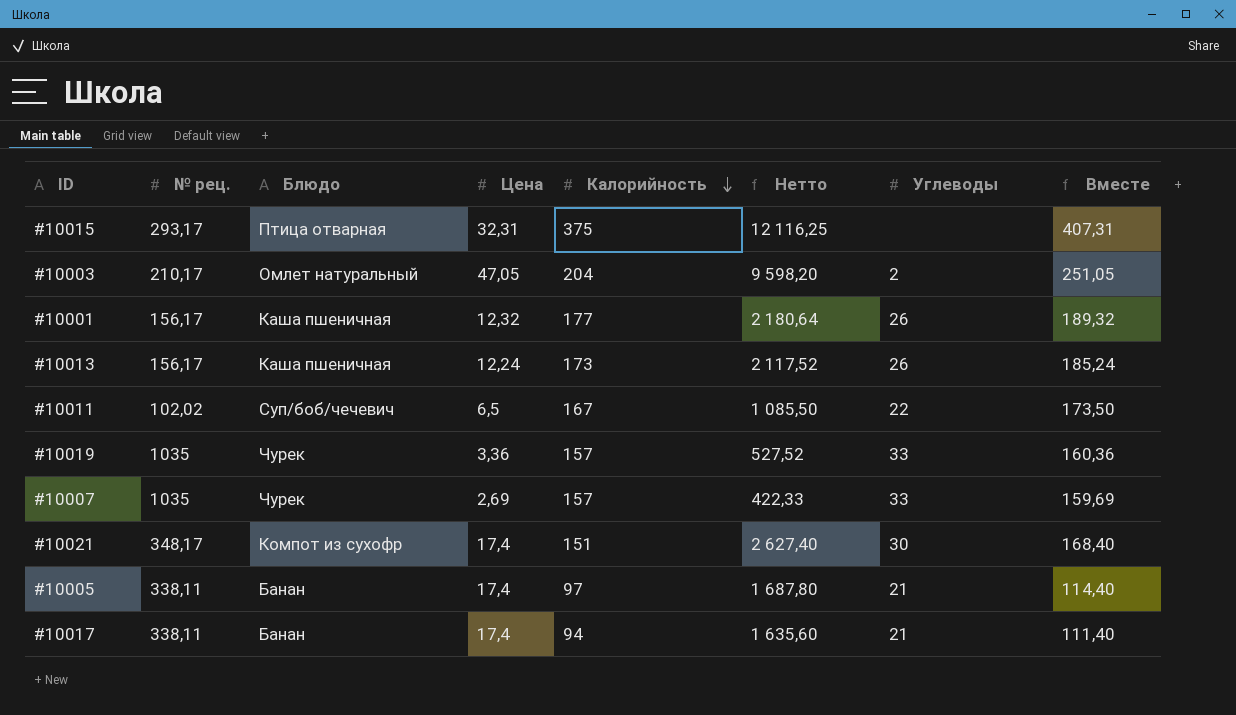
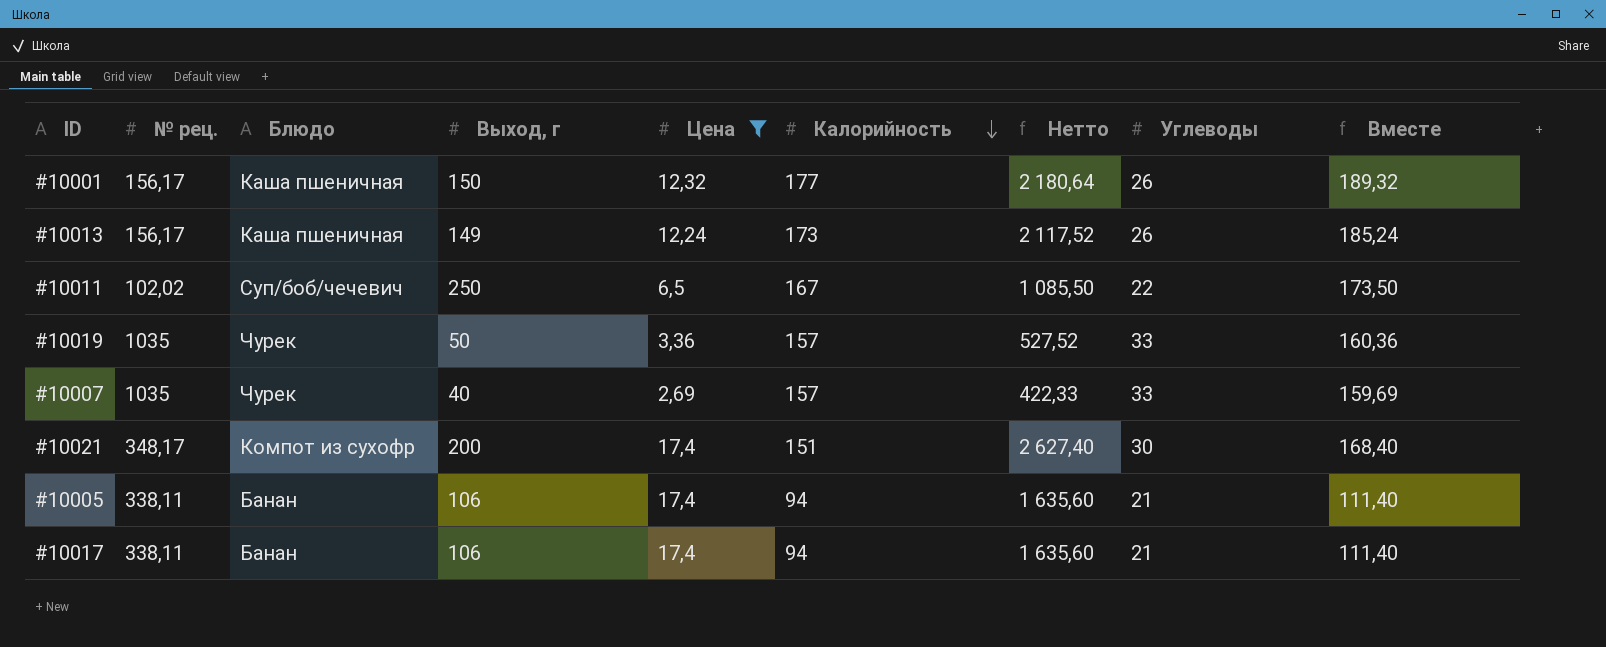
filter: none -> Цена <= 17,4
column Выход, г | position: none -> 4
#10005 | Калорийность: 97 -> 94
#10005 | Нетто: 1 687,80 -> 1 635,60
#10005 | Вместе: 114,40 -> 111,40

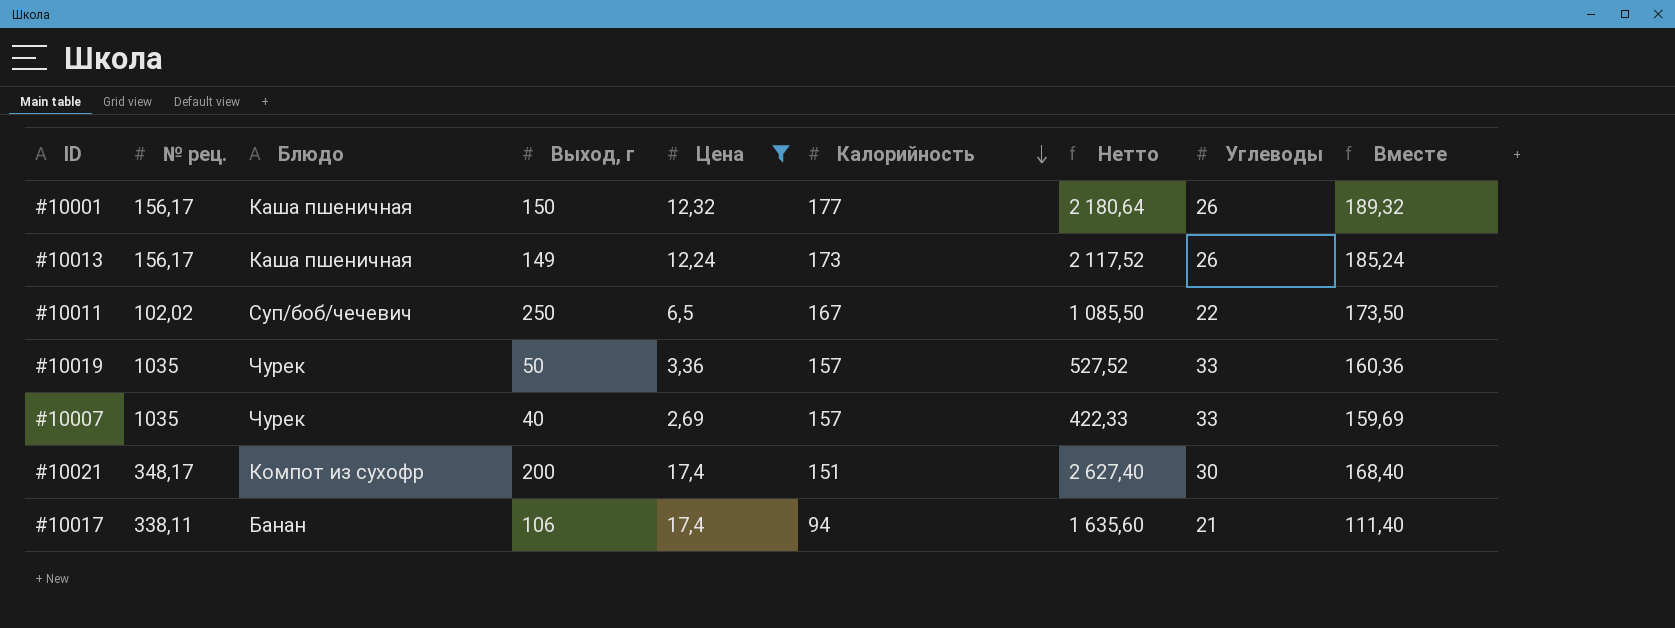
row #10005: 338,11 | Банан | 106 | 17,4 | 94 | 1 635,60 | 21 | 111,40 -> none

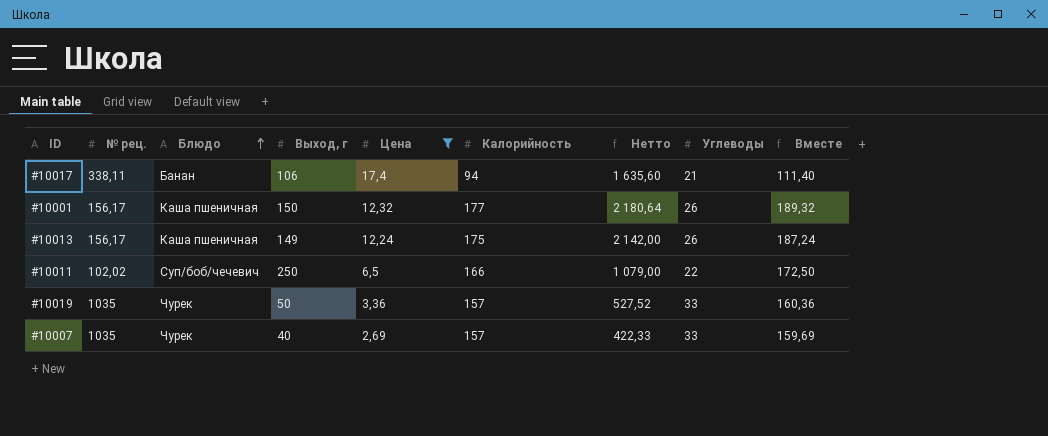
row order: Калорийность descending -> Блюдо ascending
row #10021: 348,17 | Компот из сухофр | 200 | 17,4 | 151 | 2 627,40 | 30 | 168,40 -> none
#10013 | Калорийность: 173 -> 175
#10013 | Нетто: 2 117,52 -> 2 142,00
#10013 | Вместе: 185,24 -> 187,24
#10011 | Калорийность: 167 -> 166
#10011 | Нетто: 1 085,50 -> 1 079,00
#10011 | Вместе: 173,50 -> 172,50

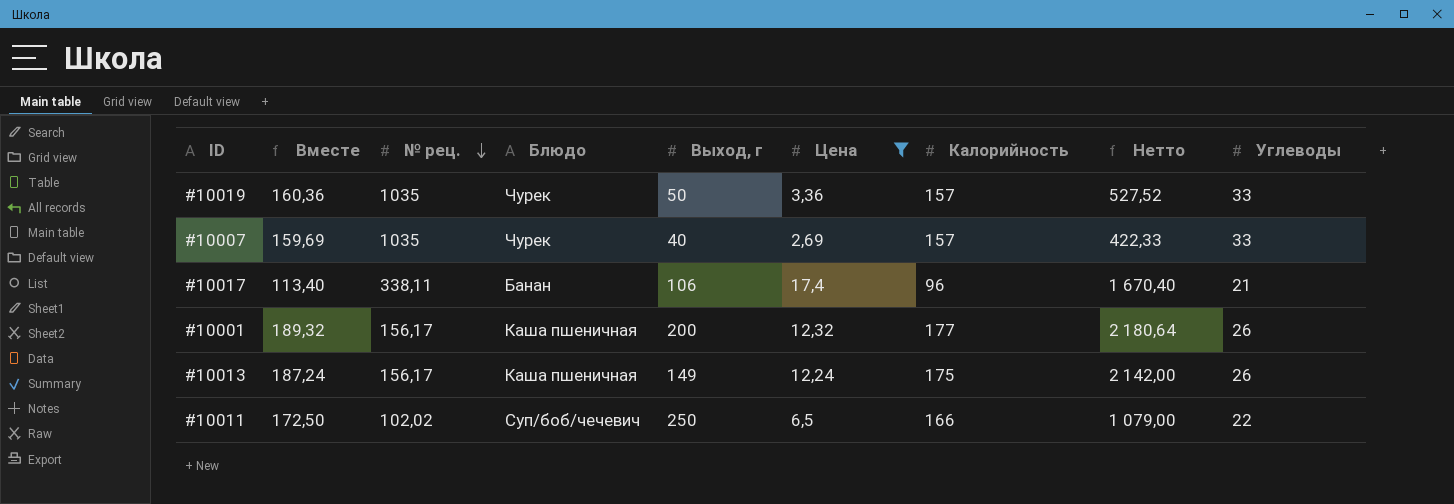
row order: Блюдо ascending -> № рец. descending
column Вместе | position: 9 -> 2
#10017 | Вместе: 111,40 -> 113,40
#10017 | Калорийность: 94 -> 96
#10017 | Нетто: 1 635,60 -> 1 670,40
#10001 | Выход, г: 150 -> 200

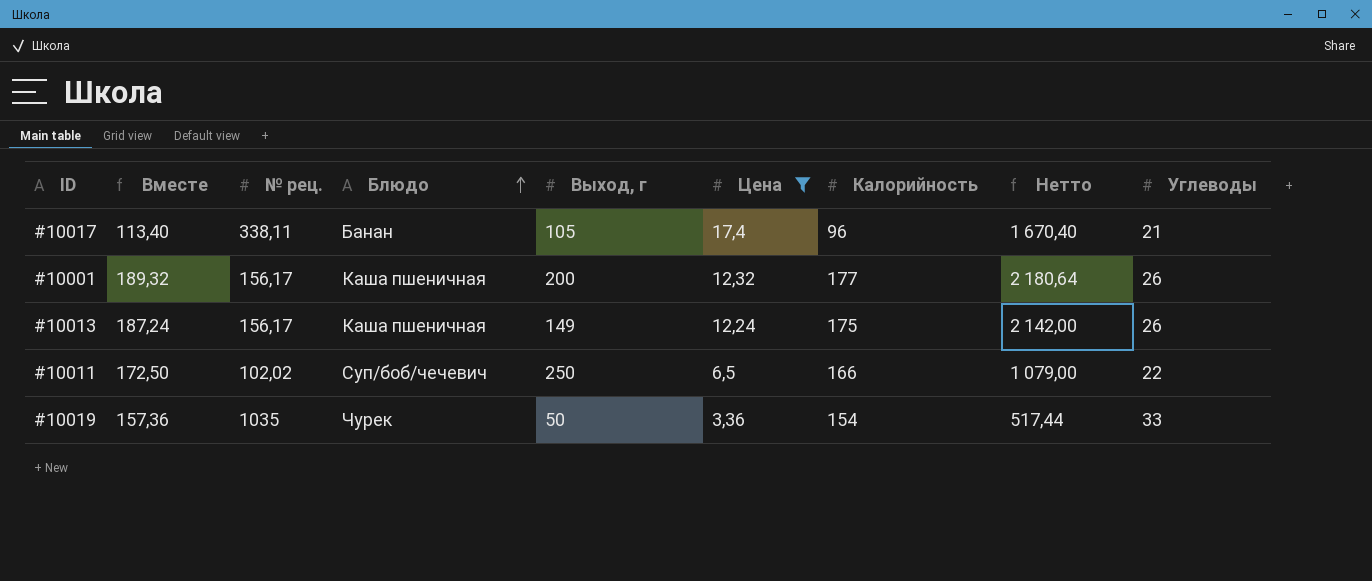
row order: № рец. descending -> Блюдо ascending
row #10007: 159,69 | 1035 | Чурек | 40 | 2,69 | 157 | 422,33 | 33 -> none
#10017 | Выход, г: 106 -> 105
#10019 | Вместе: 160,36 -> 157,36
#10019 | Калорийность: 157 -> 154
#10019 | Нетто: 527,52 -> 517,44

